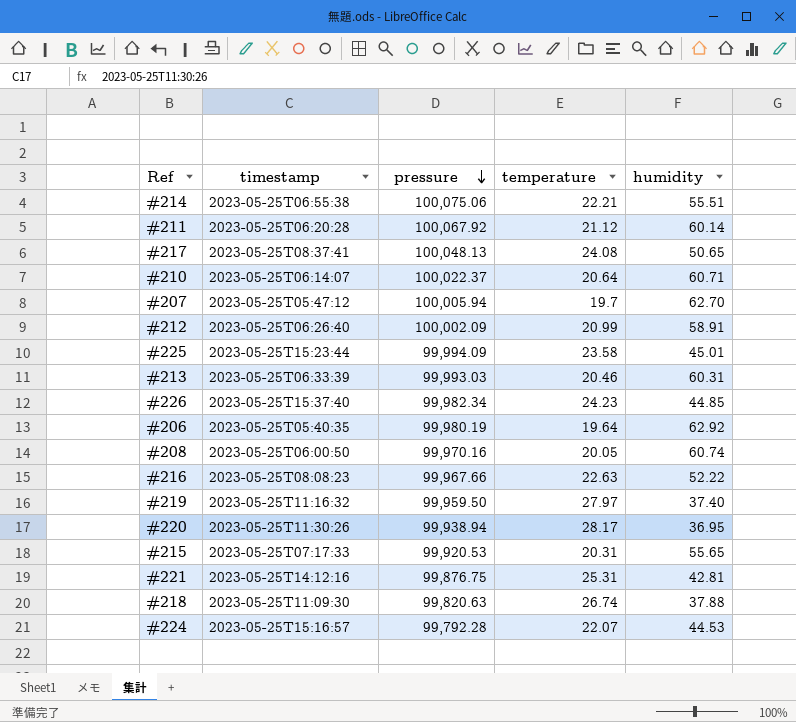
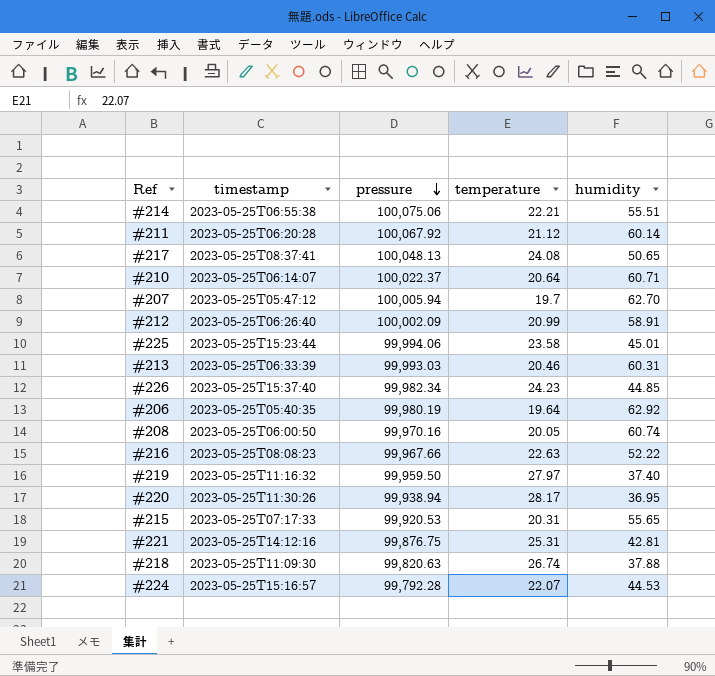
#225 | pressure: 99,994.09 -> 99,994.06

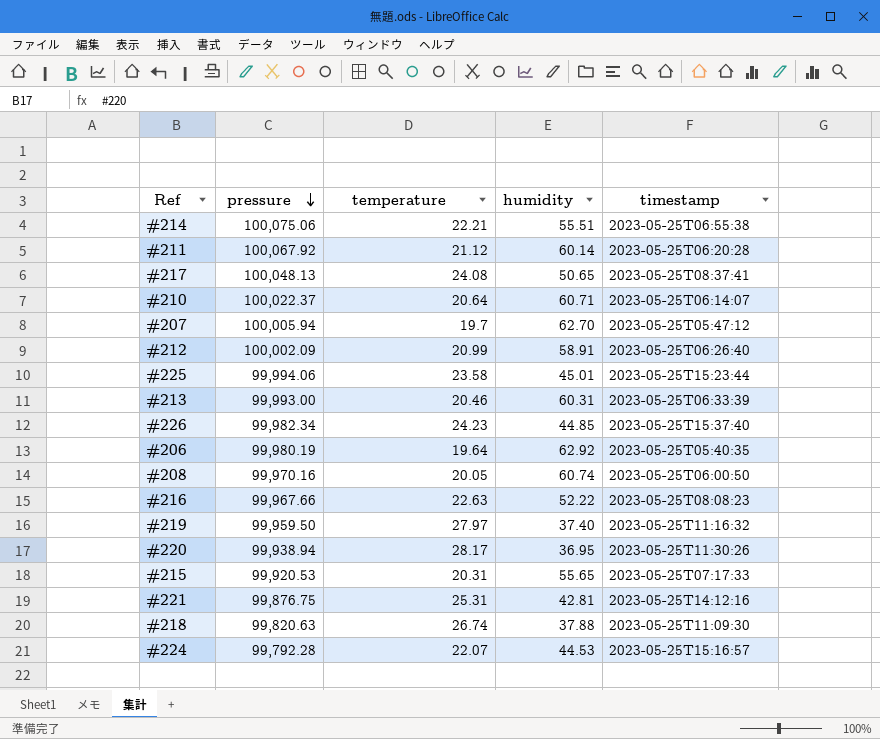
column timestamp | position: 2 -> 5
#213 | pressure: 99,993.03 -> 99,993.00

